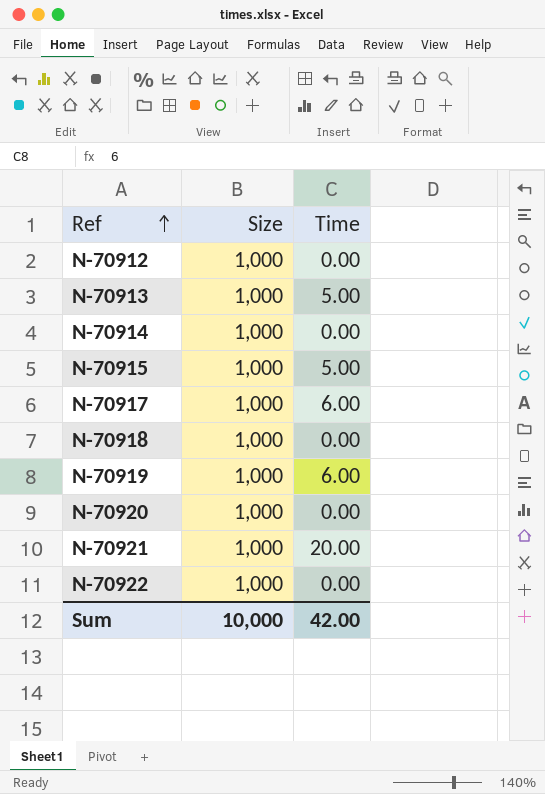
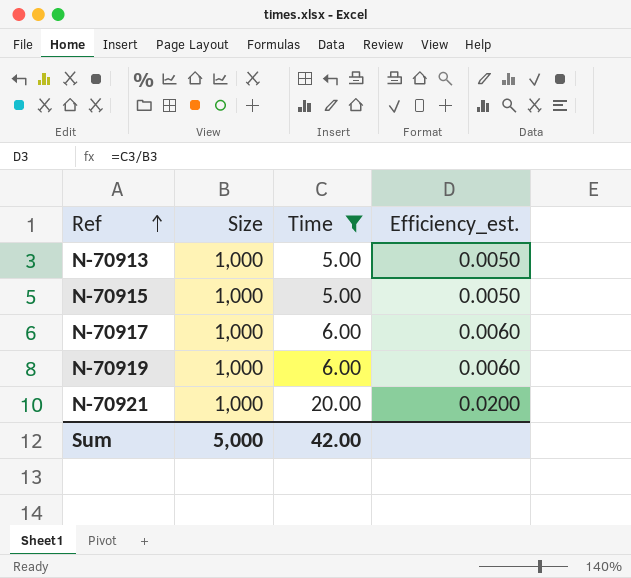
filter: none -> Time != 0.00
column Efficiency_est. | formula: none -> [Time] / [Size]
Sum | Size: 10,000 -> 5,000

